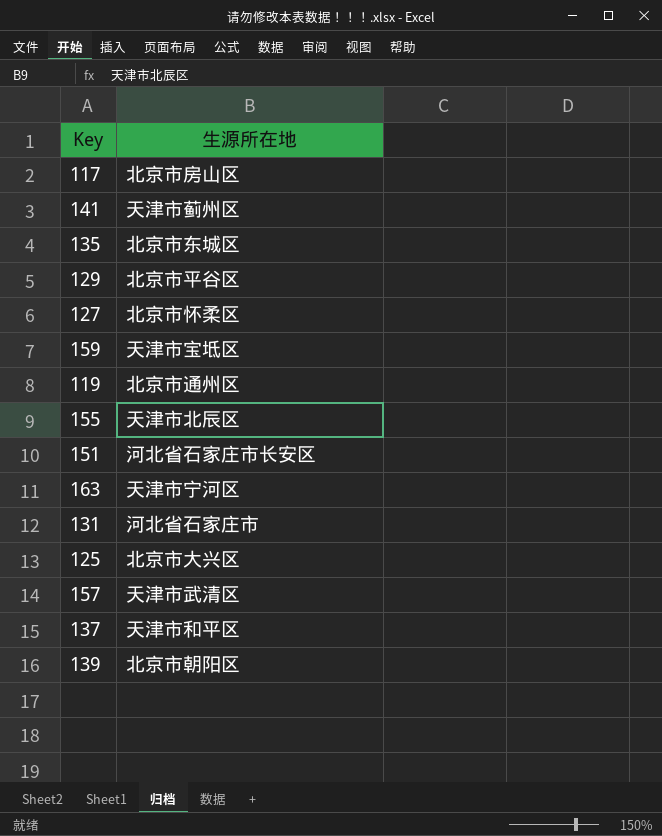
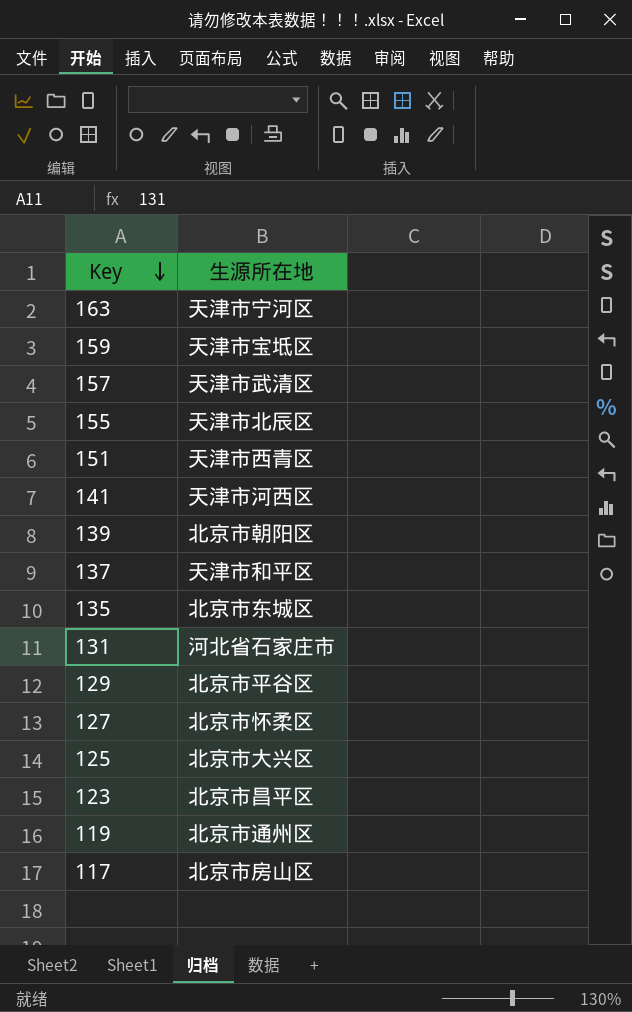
row order: none -> Key descending
151 | 生源所在地: 河北省石家庄市长安区 -> 天津市西青区
141 | 生源所在地: 天津市蓟州区 -> 天津市河西区
row 123: none -> 北京市昌平区

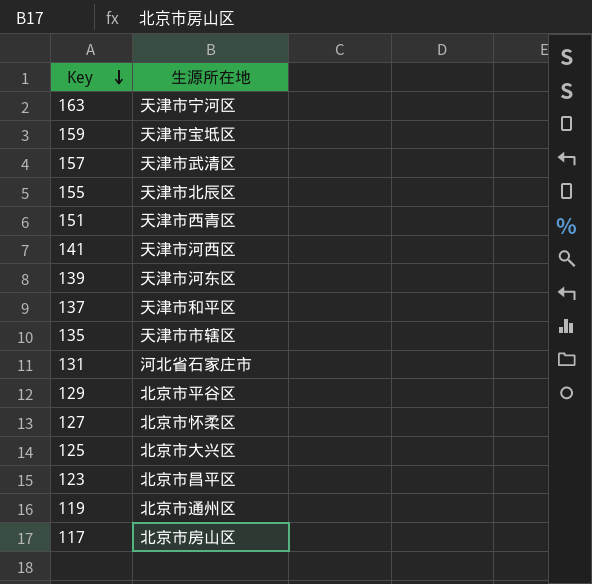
139 | 生源所在地: 北京市朝阳区 -> 天津市河东区
135 | 生源所在地: 北京市东城区 -> 天津市市辖区

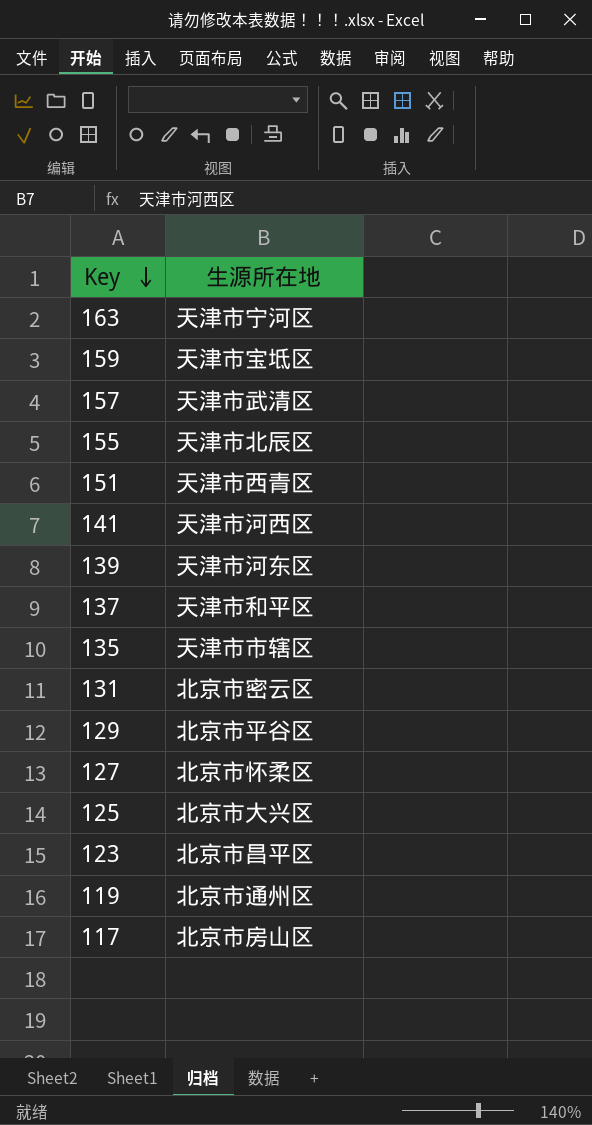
131 | 生源所在地: 河北省石家庄市 -> 北京市密云区

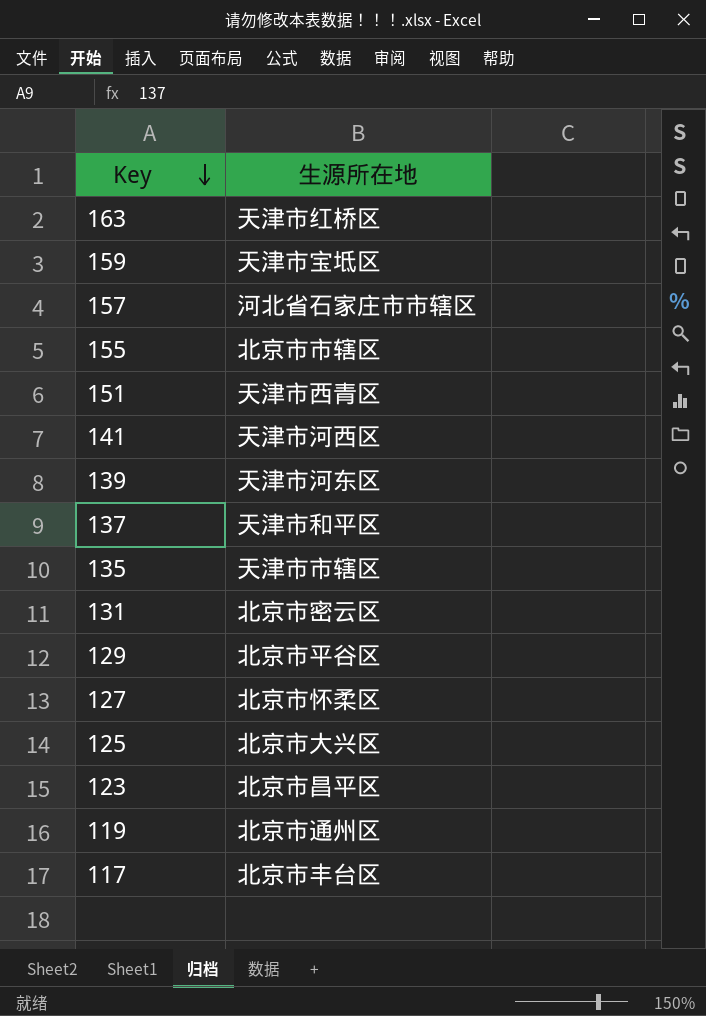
163 | 生源所在地: 天津市宁河区 -> 天津市红桥区
157 | 生源所在地: 天津市武清区 -> 河北省石家庄市市辖区
155 | 生源所在地: 天津市北辰区 -> 北京市市辖区
117 | 生源所在地: 北京市房山区 -> 北京市丰台区

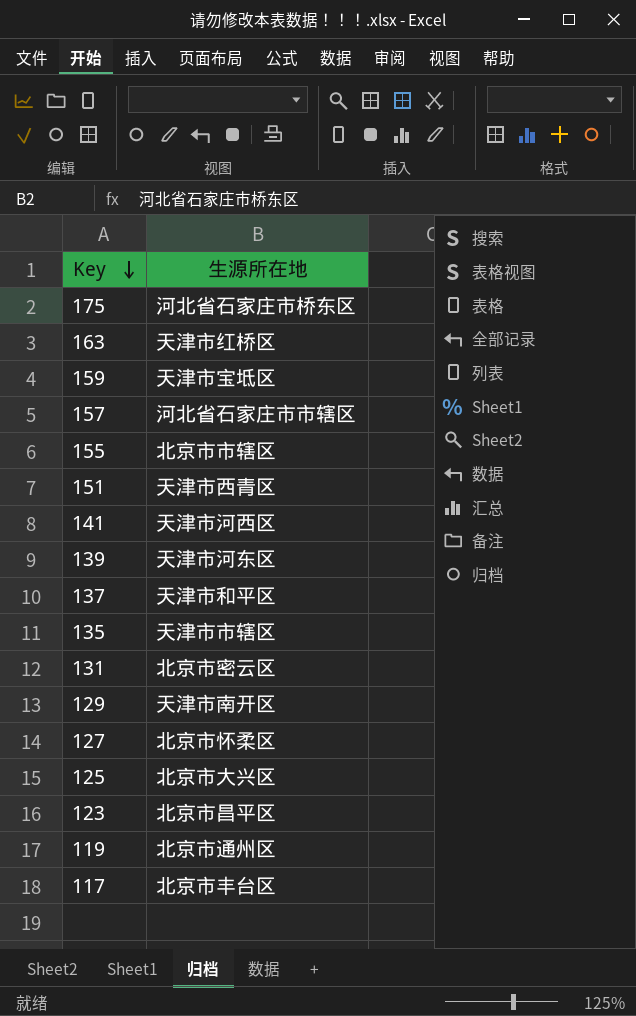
row 175: none -> 河北省石家庄市桥东区
129 | 生源所在地: 北京市平谷区 -> 天津市南开区

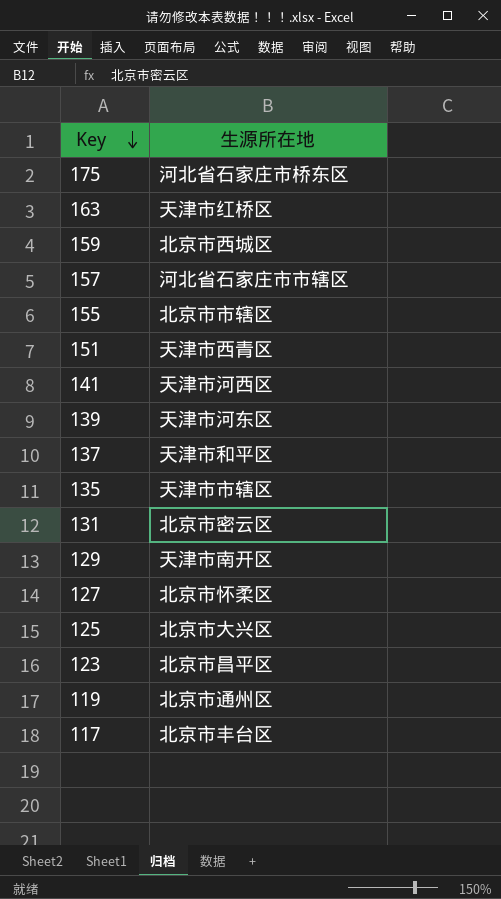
159 | 生源所在地: 天津市宝坻区 -> 北京市西城区

